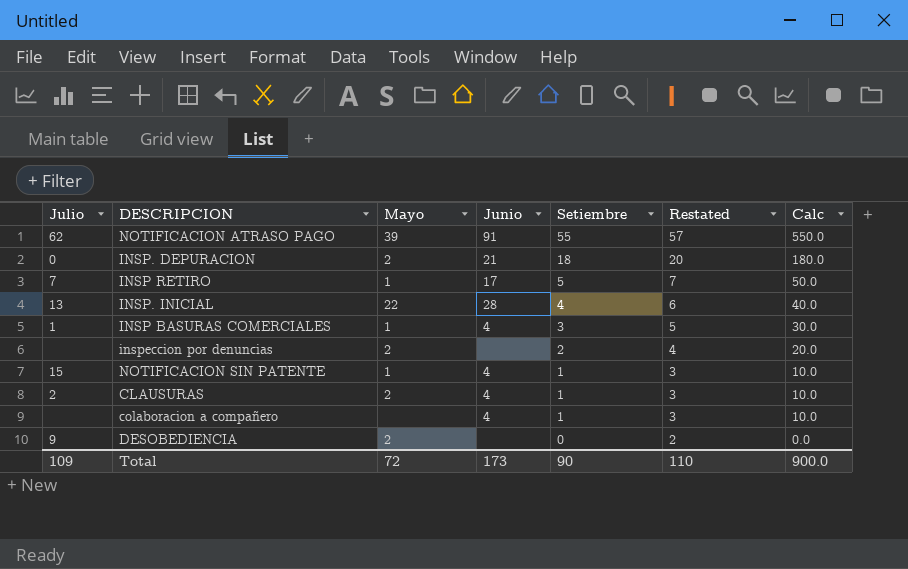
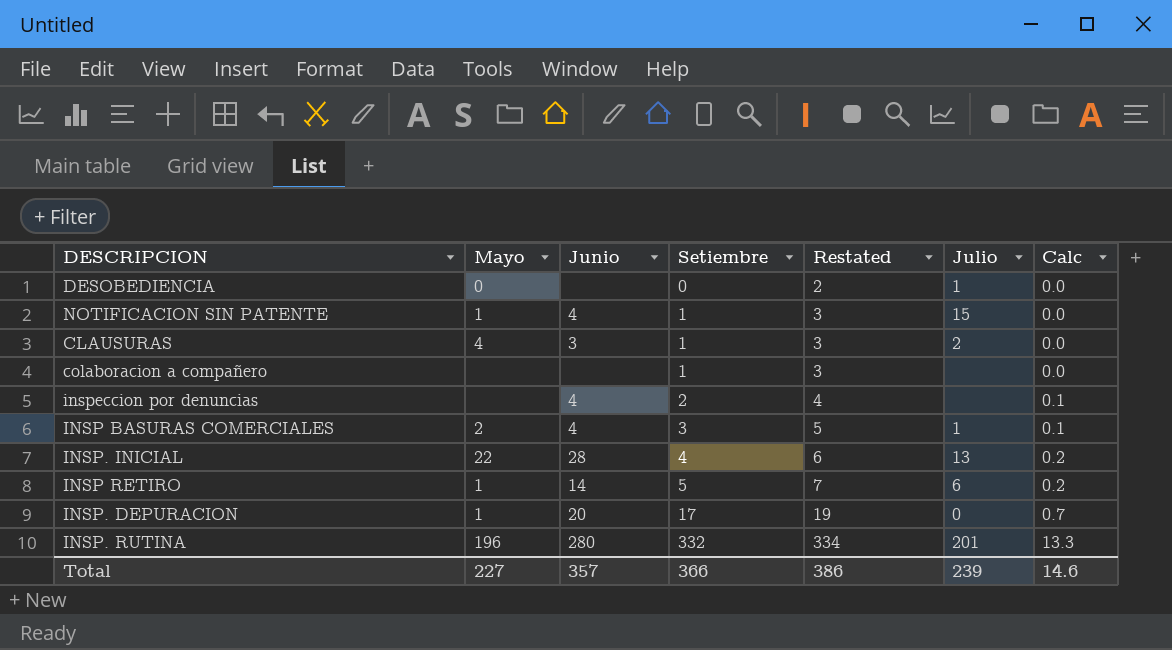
row order: Setiembre descending -> Setiembre ascending
column Julio | position: 1 -> 6
column Calc | formula: [Setiembre] * 10 -> [Setiembre] * 0.04
row NOTIFICACION ATRASO PAGO: 62 | 39 | 91 | 55 | 57 | 550.0 -> none
DESOBEDIENCIA | Mayo: 2 -> 0
DESOBEDIENCIA | Julio: 9 -> 1
CLAUSURAS | Mayo: 2 -> 4
CLAUSURAS | Junio: 4 -> 3
colaboracion a compañero | Junio: 4 -> none
inspeccion por denuncias | Mayo: 2 -> none
inspeccion por denuncias | Junio: none -> 4
INSP BASURAS COMERCIALES | Mayo: 1 -> 2
INSP RETIRO | Junio: 17 -> 14
INSP RETIRO | Julio: 7 -> 6
INSP. DEPURACION | Mayo: 2 -> 1
INSP. DEPURACION | Junio: 21 -> 20
INSP. DEPURACION | Setiembre: 18 -> 17
INSP. DEPURACION | Restated: 20 -> 19
row INSP. RUTINA: none -> 196 | 280 | 332 | 334 | 201 | 13.3
Total | Mayo: 72 -> 227
Total | Junio: 173 -> 357
Total | Setiembre: 90 -> 366
Total | Restated: 110 -> 386
Total | Julio: 109 -> 239
Total | Calc: 900.0 -> 14.6

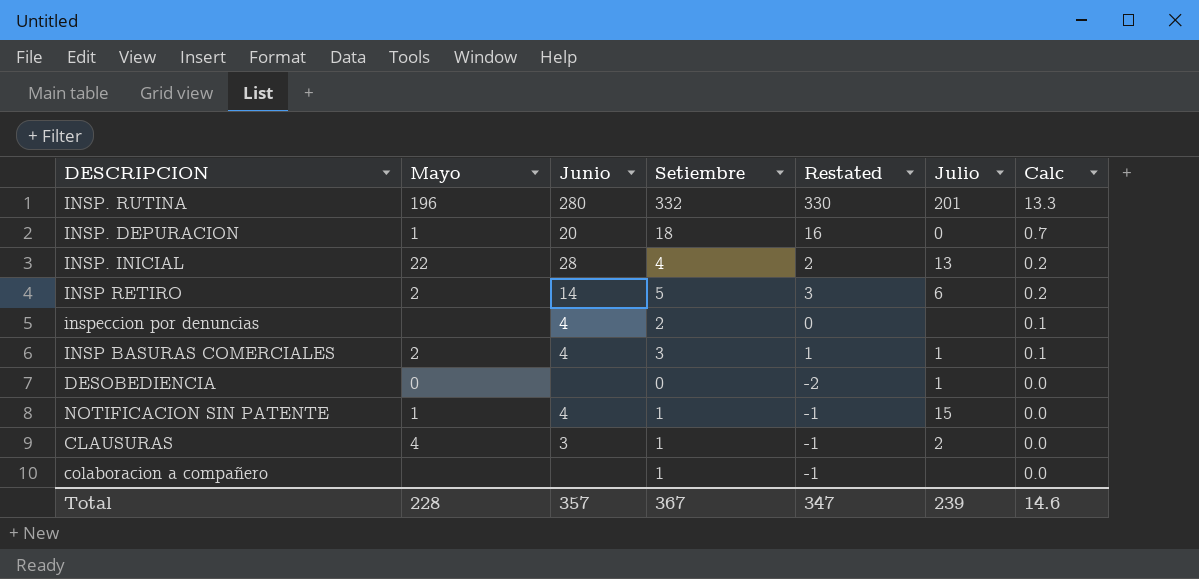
row order: Setiembre ascending -> Calc descending
column Restated | formula: [Setiembre] + 2 -> [Setiembre] - 2
INSP. DEPURACION | Setiembre: 17 -> 18
INSP RETIRO | Mayo: 1 -> 2
Total | Mayo: 227 -> 228
Total | Setiembre: 366 -> 367
Total | Restated: 386 -> 347

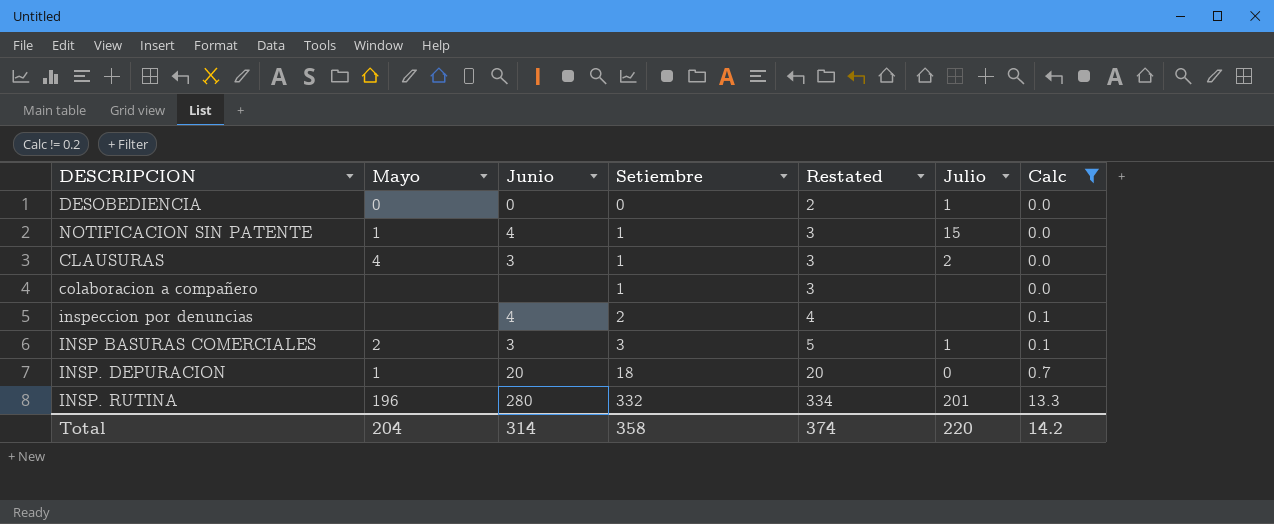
filter: none -> Calc != 0.2
row order: Calc descending -> Setiembre ascending
column Restated | formula: [Setiembre] - 2 -> [Setiembre] + 2
DESOBEDIENCIA | Junio: none -> 0
INSP BASURAS COMERCIALES | Junio: 4 -> 3
Total | Mayo: 228 -> 204
Total | Junio: 357 -> 314
Total | Setiembre: 367 -> 358
Total | Restated: 347 -> 374
Total | Julio: 239 -> 220
Total | Calc: 14.6 -> 14.2

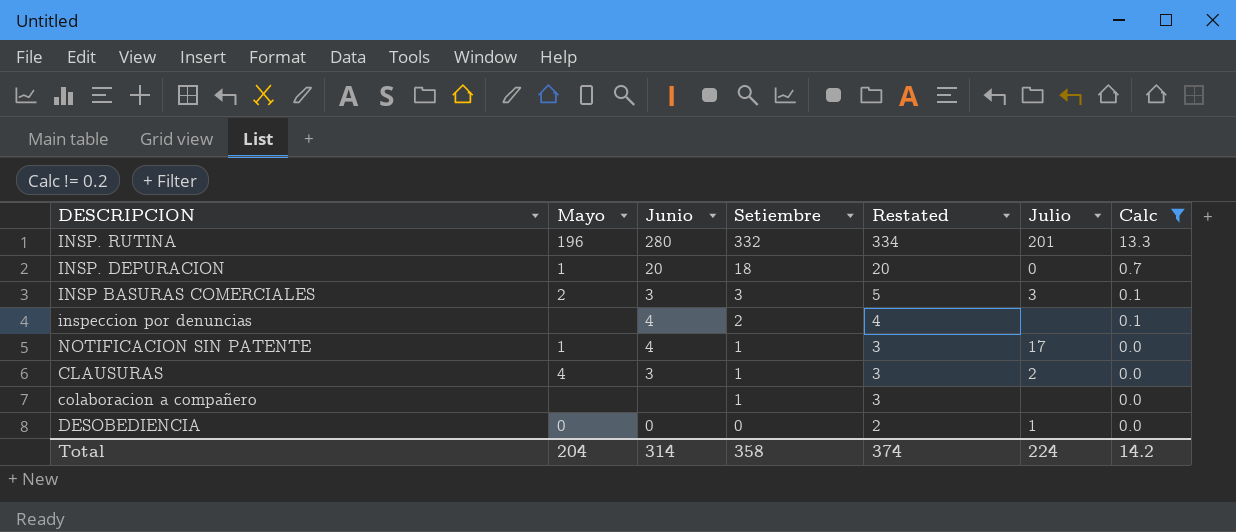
row order: Setiembre ascending -> Setiembre descending
INSP BASURAS COMERCIALES | Julio: 1 -> 3
NOTIFICACION SIN PATENTE | Julio: 15 -> 17
Total | Julio: 220 -> 224

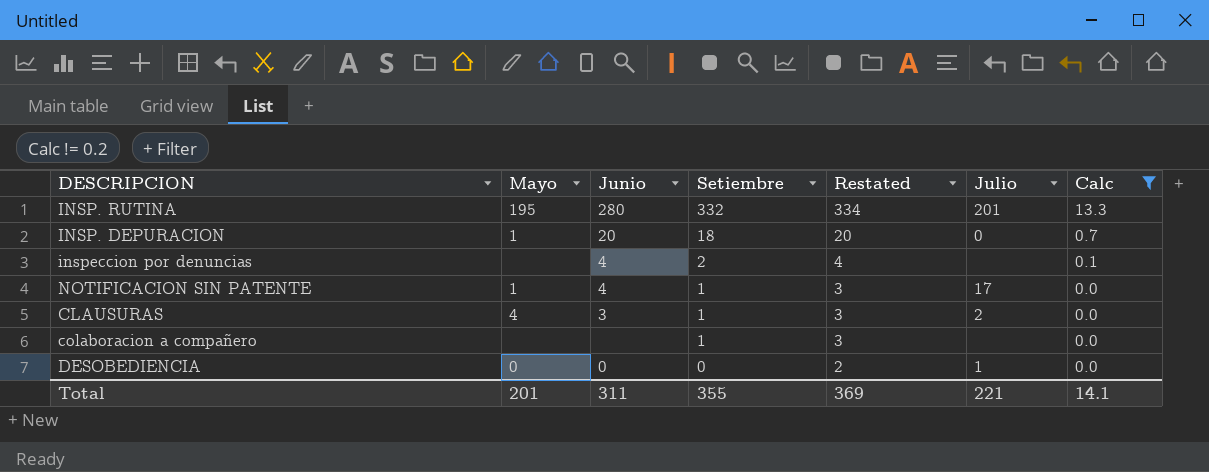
row INSP BASURAS COMERCIALES: 2 | 3 | 3 | 5 | 3 | 0.1 -> none
INSP. RUTINA | Mayo: 196 -> 195
Total | Mayo: 204 -> 201
Total | Junio: 314 -> 311
Total | Setiembre: 358 -> 355
Total | Restated: 374 -> 369
Total | Julio: 224 -> 221
Total | Calc: 14.2 -> 14.1

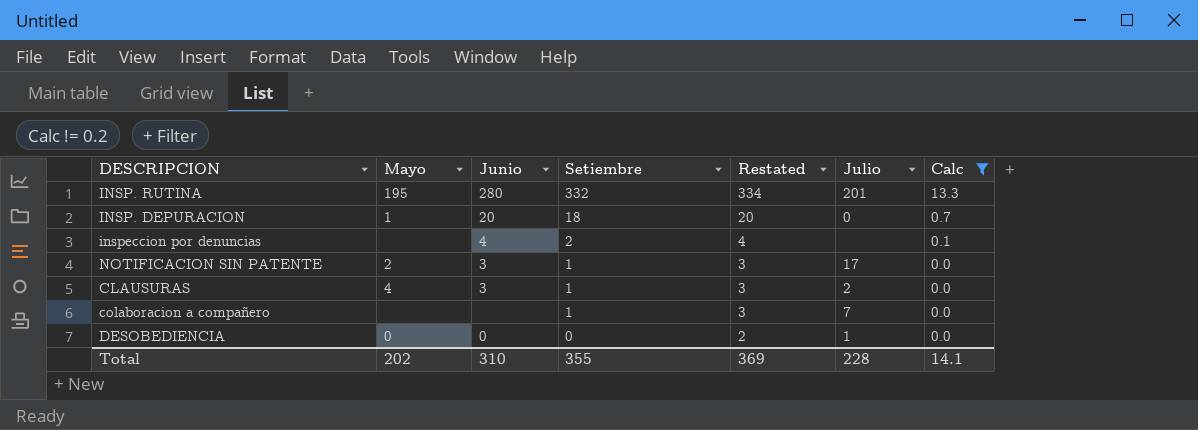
NOTIFICACION SIN PATENTE | Mayo: 1 -> 2
NOTIFICACION SIN PATENTE | Junio: 4 -> 3
colaboracion a compañero | Julio: none -> 7
Total | Mayo: 201 -> 202
Total | Junio: 311 -> 310
Total | Julio: 221 -> 228

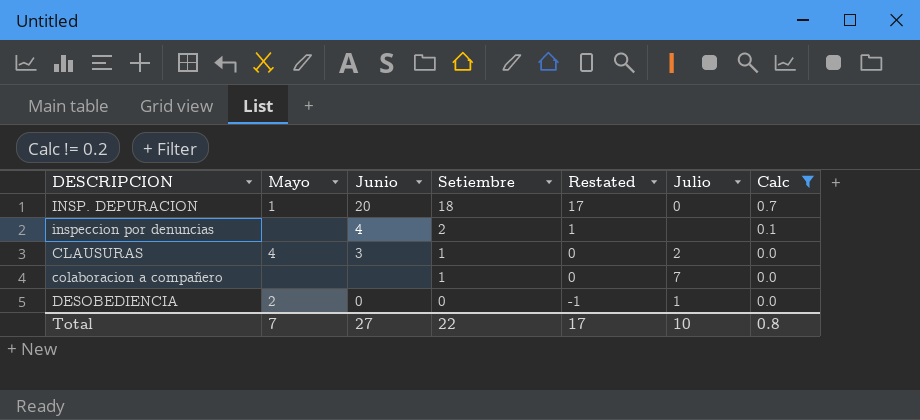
column Restated | formula: [Setiembre] + 2 -> [Setiembre] - 1
row INSP. RUTINA: 195 | 280 | 332 | 334 | 201 | 13.3 -> none
row NOTIFICACION SIN PATENTE: 2 | 3 | 1 | 3 | 17 | 0.0 -> none
DESOBEDIENCIA | Mayo: 0 -> 2
Total | Mayo: 202 -> 7
Total | Junio: 310 -> 27
Total | Setiembre: 355 -> 22
Total | Restated: 369 -> 17
Total | Julio: 228 -> 10
Total | Calc: 14.1 -> 0.8

